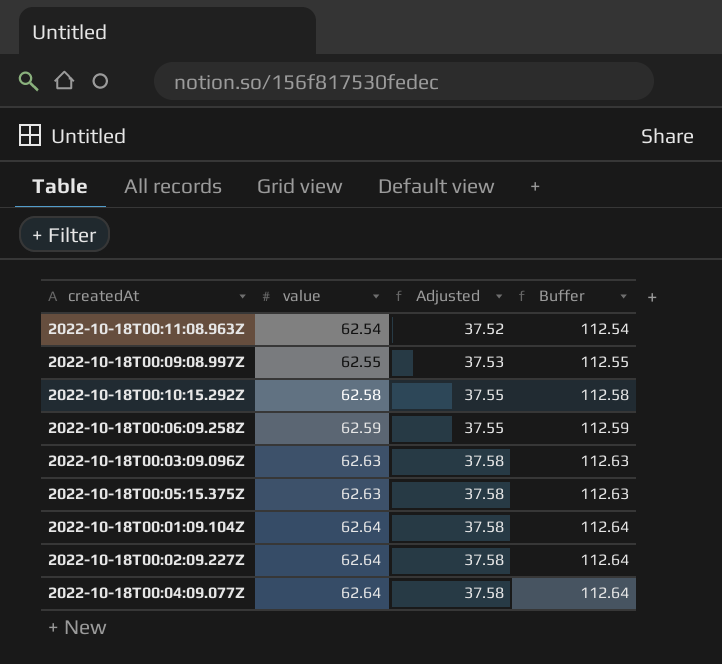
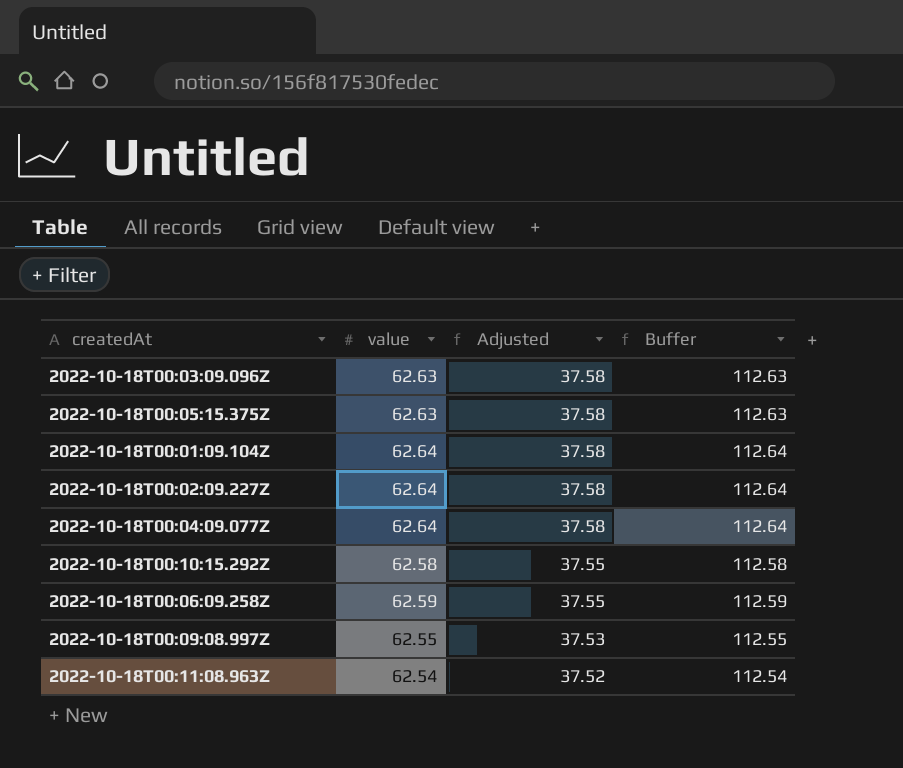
row order: value ascending -> Adjusted descending

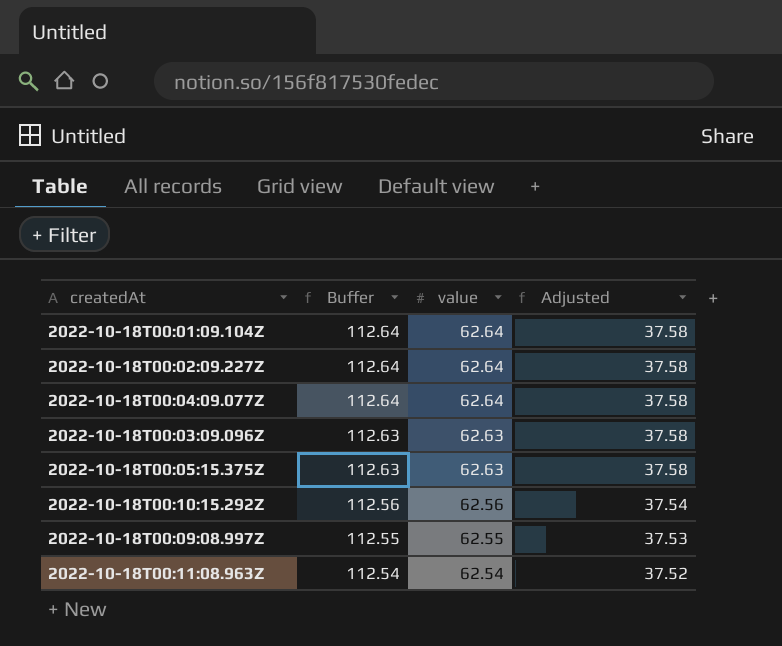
row order: Adjusted descending -> Buffer descending
column Buffer | position: 4 -> 2
row 2022-10-18T00:06:09.258Z: 62.59 | 37.55 | 112.59 -> none
2022-10-18T00:10:15.292Z | Buffer: 112.58 -> 112.56
2022-10-18T00:10:15.292Z | value: 62.58 -> 62.56
2022-10-18T00:10:15.292Z | Adjusted: 37.55 -> 37.54

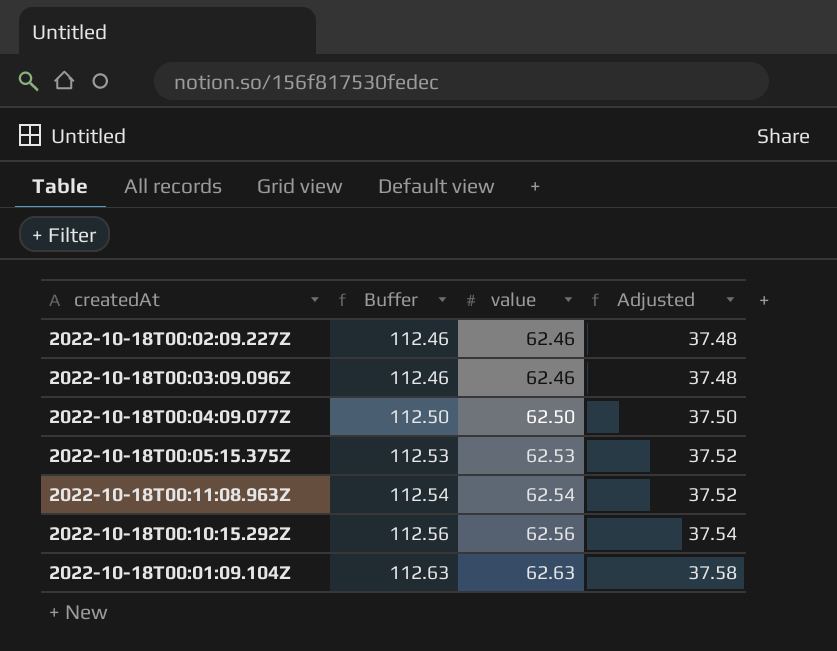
row order: Buffer descending -> Buffer ascending
row 2022-10-18T00:09:08.997Z: 112.55 | 62.55 | 37.53 -> none
2022-10-18T00:02:09.227Z | Buffer: 112.64 -> 112.46
2022-10-18T00:02:09.227Z | value: 62.64 -> 62.46
2022-10-18T00:02:09.227Z | Adjusted: 37.58 -> 37.48
2022-10-18T00:03:09.096Z | Buffer: 112.63 -> 112.46
2022-10-18T00:03:09.096Z | value: 62.63 -> 62.46
2022-10-18T00:03:09.096Z | Adjusted: 37.58 -> 37.48
2022-10-18T00:04:09.077Z | Buffer: 112.64 -> 112.50
2022-10-18T00:04:09.077Z | value: 62.64 -> 62.50
2022-10-18T00:04:09.077Z | Adjusted: 37.58 -> 37.50
2022-10-18T00:05:15.375Z | Buffer: 112.63 -> 112.53
2022-10-18T00:05:15.375Z | value: 62.63 -> 62.53
2022-10-18T00:05:15.375Z | Adjusted: 37.58 -> 37.52
2022-10-18T00:01:09.104Z | Buffer: 112.64 -> 112.63
2022-10-18T00:01:09.104Z | value: 62.64 -> 62.63

